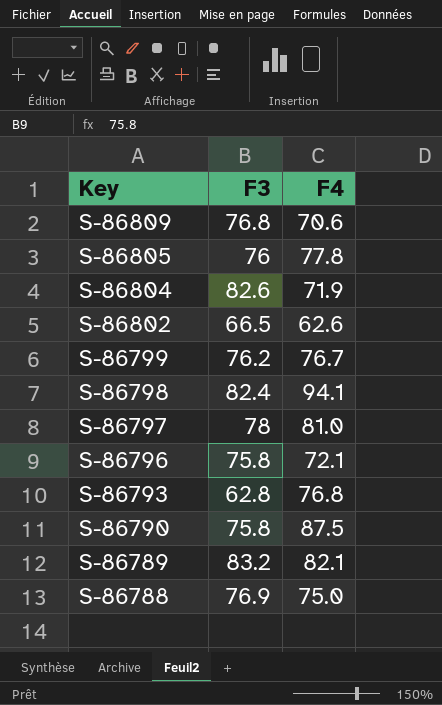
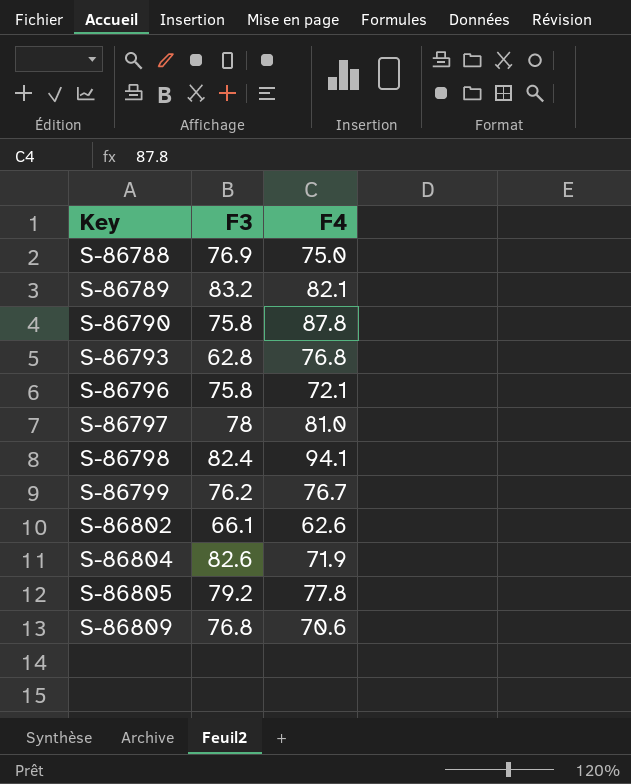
row order: Key descending -> Key ascending
S-86790 | F4: 87.5 -> 87.8
S-86802 | F3: 66.5 -> 66.1
S-86805 | F3: 76 -> 79.2

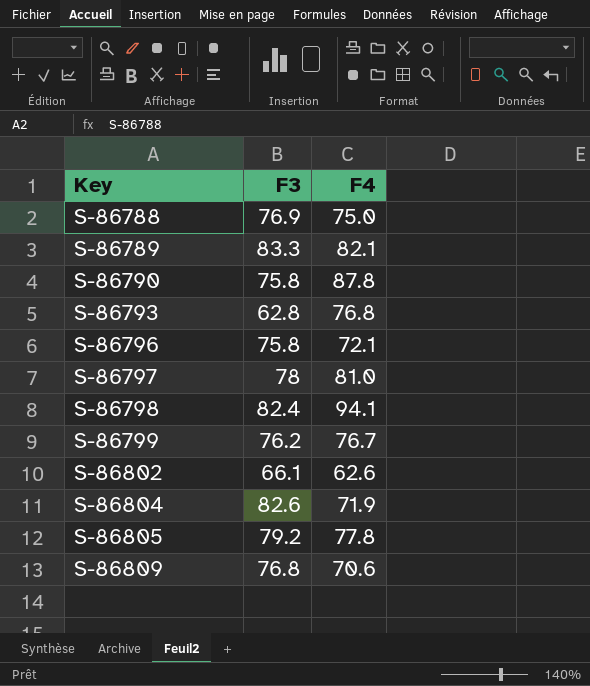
S-86789 | F3: 83.2 -> 83.3

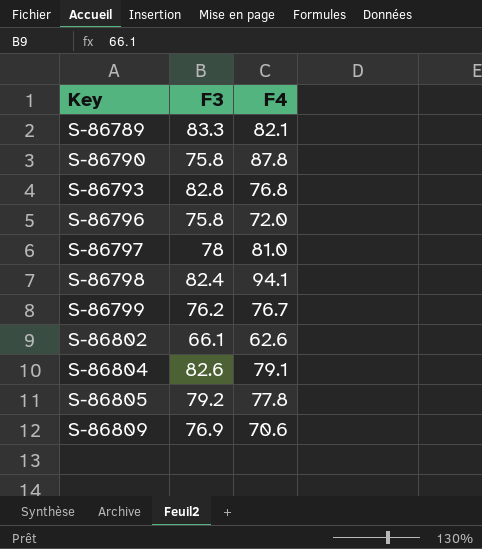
row S-86788: 76.9 | 75.0 -> none
S-86793 | F3: 62.8 -> 82.8
S-86796 | F4: 72.1 -> 72.0
S-86804 | F4: 71.9 -> 79.1
S-86809 | F3: 76.8 -> 76.9

